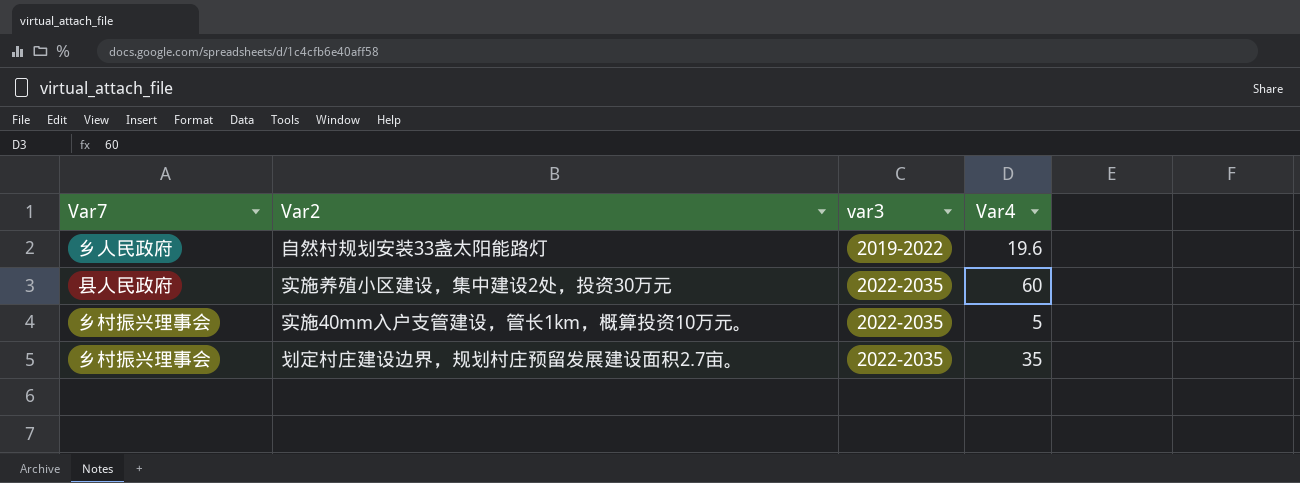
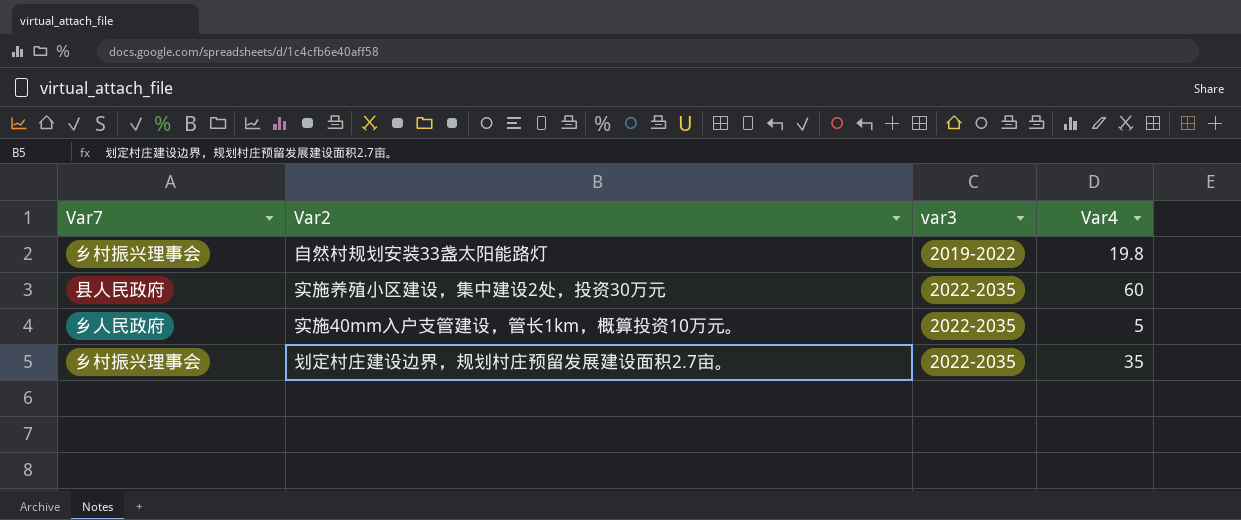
自然村规划安装33盏太阳能路灯 | Var7: 乡人民政府 -> 乡村振兴理事会
自然村规划安装33盏太阳能路灯 | Var4: 19.6 -> 19.8
实施40mm入户支管建设，管长1km，概算投资10万元。 | Var7: 乡村振兴理事会 -> 乡人民政府

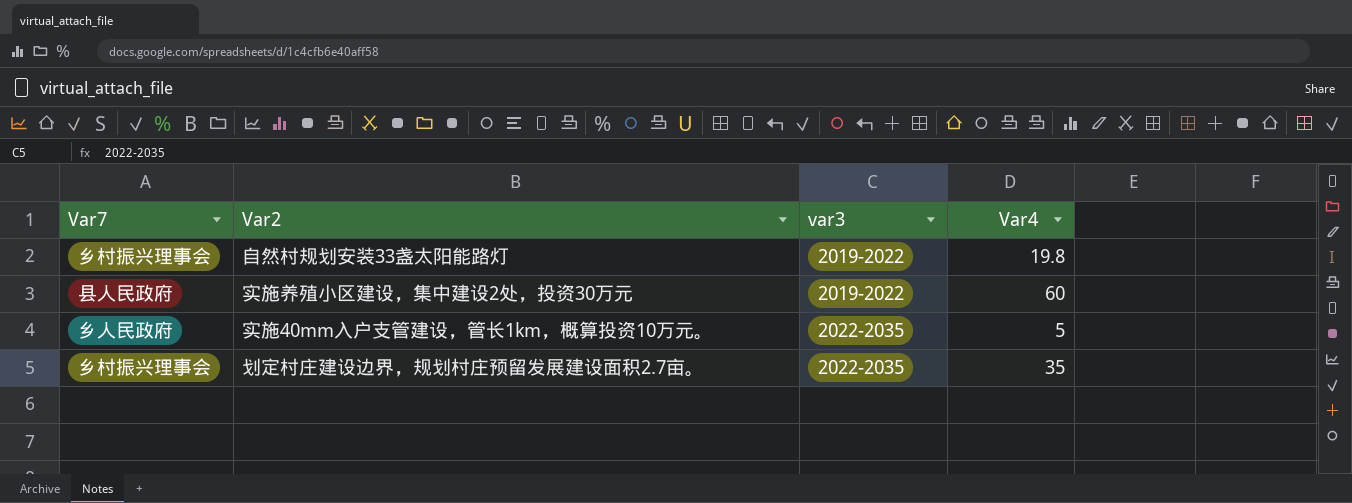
实施养殖小区建设，集中建设2处，投资30万元 | var3: 2022-2035 -> 2019-2022

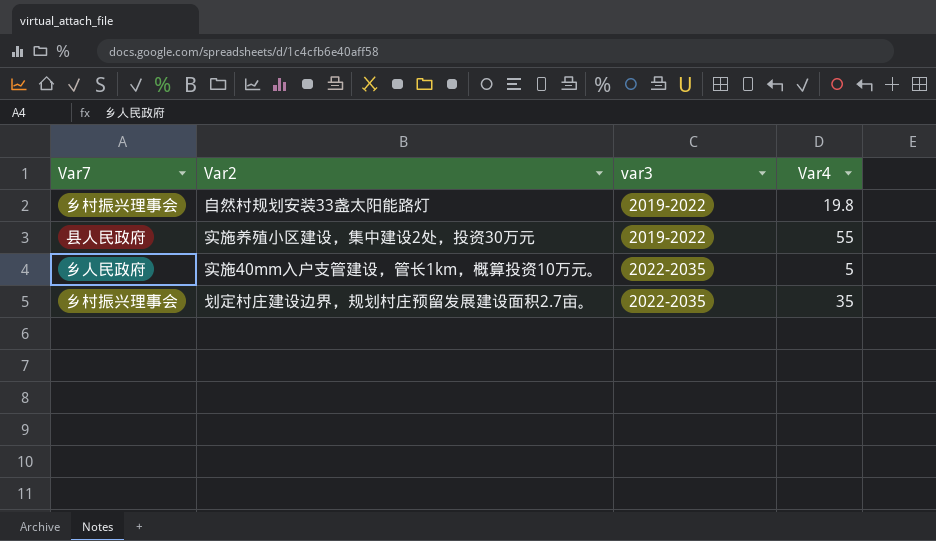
实施养殖小区建设，集中建设2处，投资30万元 | Var4: 60 -> 55

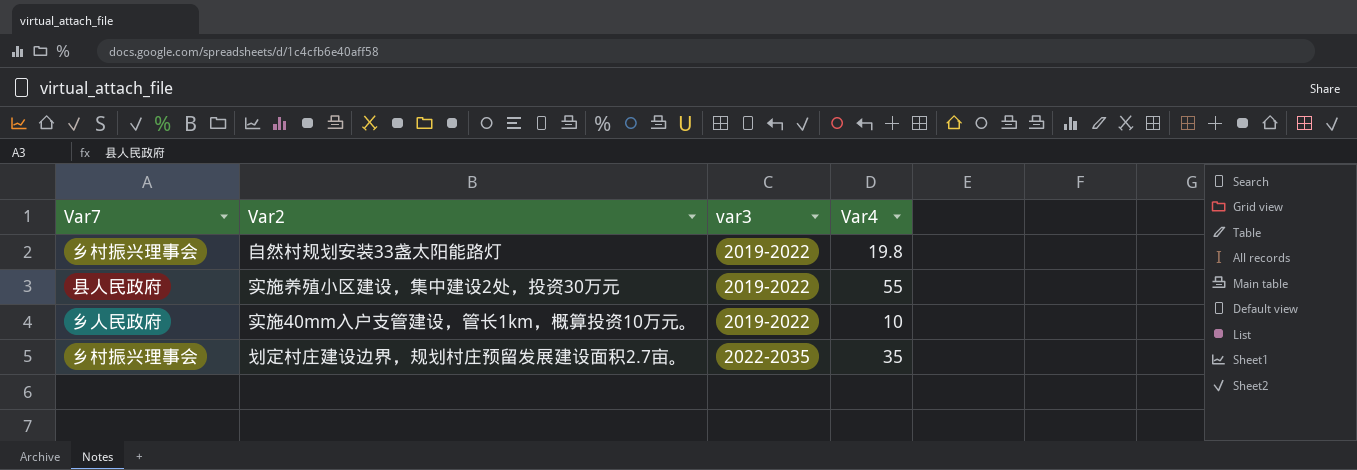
实施40mm入户支管建设，管长1km，概算投资10万元。 | var3: 2022-2035 -> 2019-2022
实施40mm入户支管建设，管长1km，概算投资10万元。 | Var4: 5 -> 10

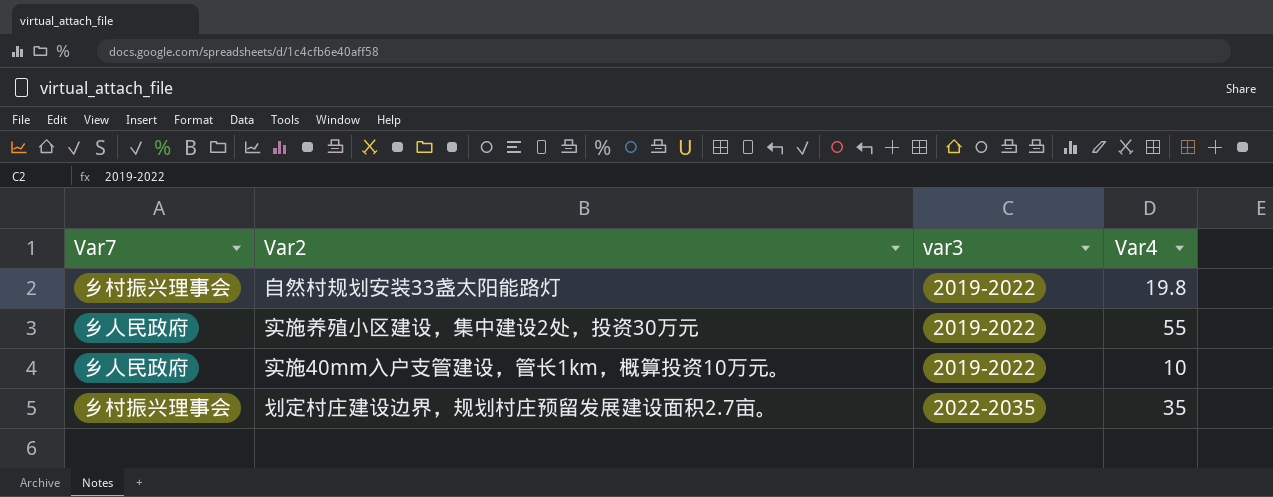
实施养殖小区建设，集中建设2处，投资30万元 | Var7: 县人民政府 -> 乡人民政府

